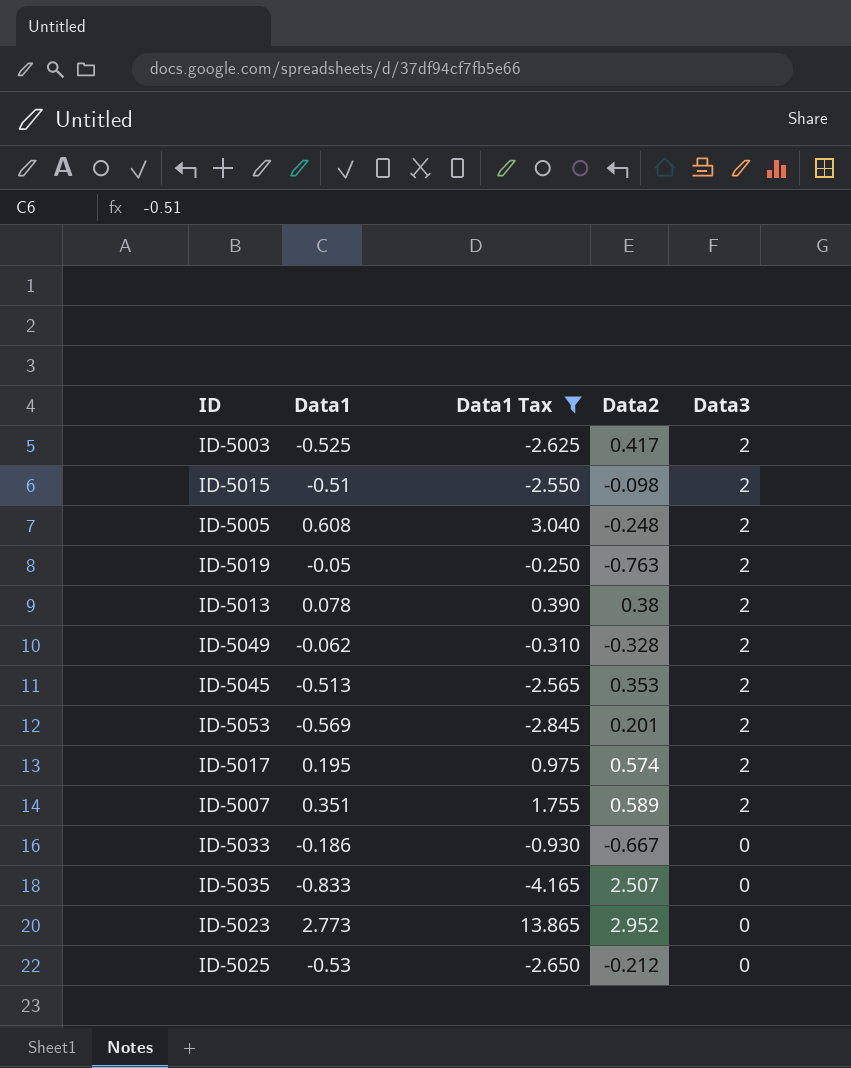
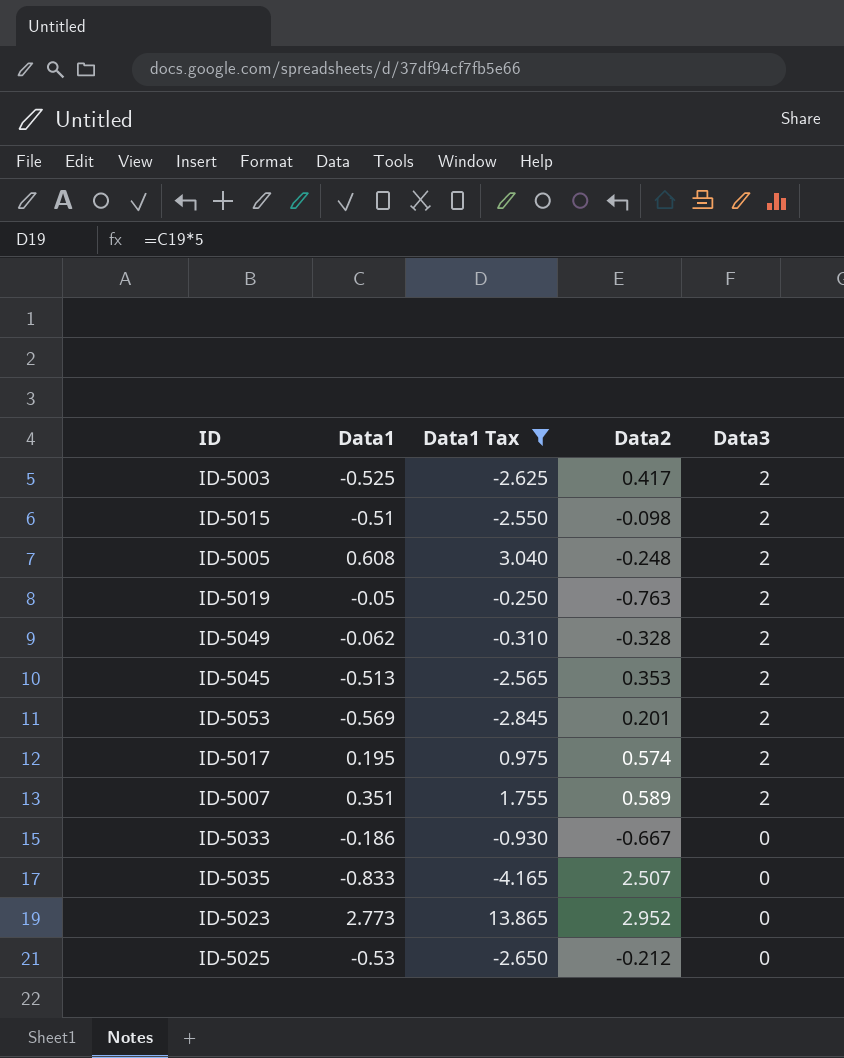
row ID-5013: 0.078 | 0.390 | 0.38 | 2 -> none

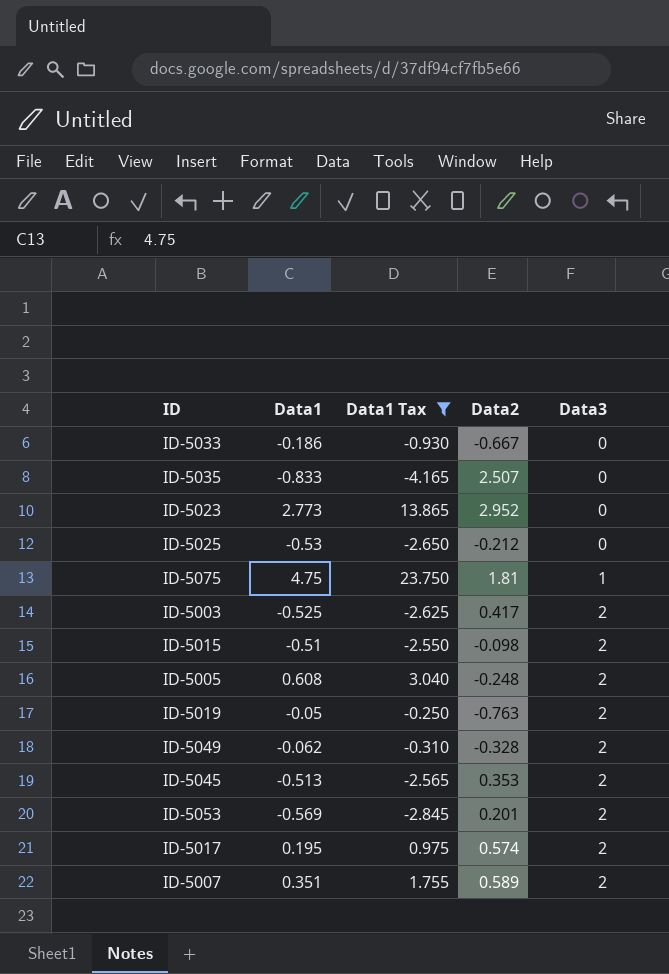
row order: Data3 descending -> Data3 ascending
row ID-5075: none -> 4.75 | 23.750 | 1.81 | 1

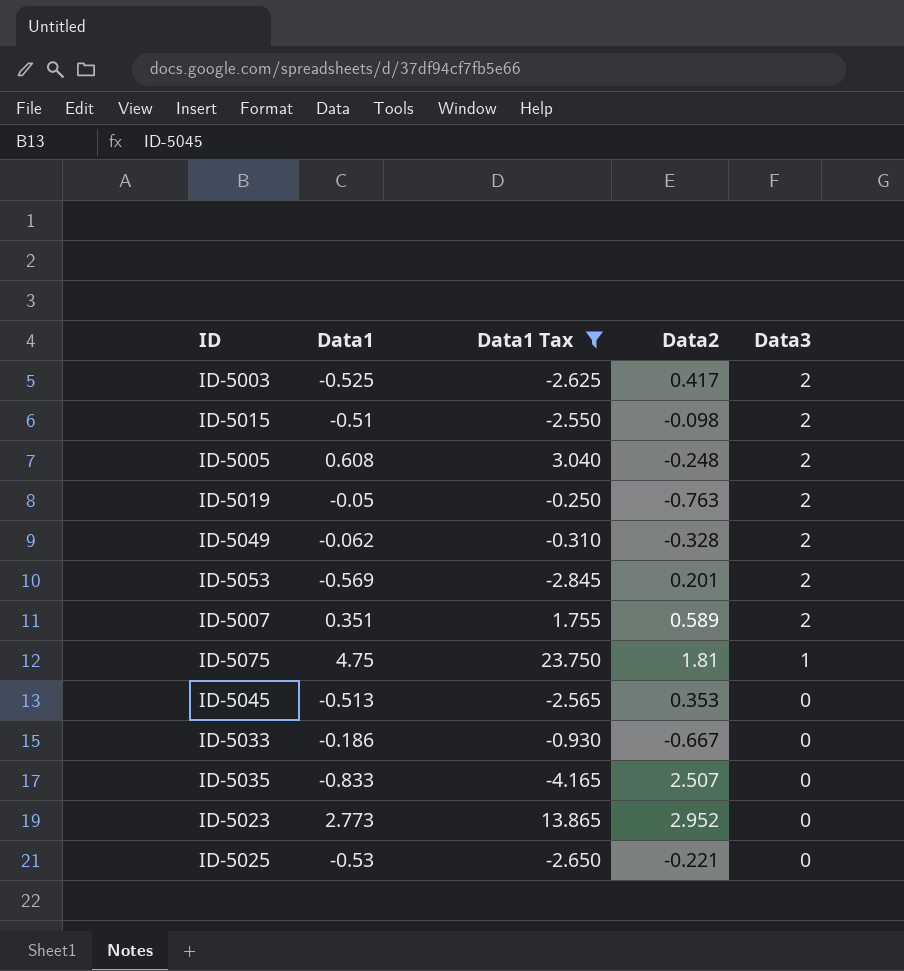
row order: Data3 ascending -> Data3 descending
row ID-5017: 0.195 | 0.975 | 0.574 | 2 -> none
ID-5045 | Data3: 2 -> 0
ID-5025 | Data2: -0.212 -> -0.221

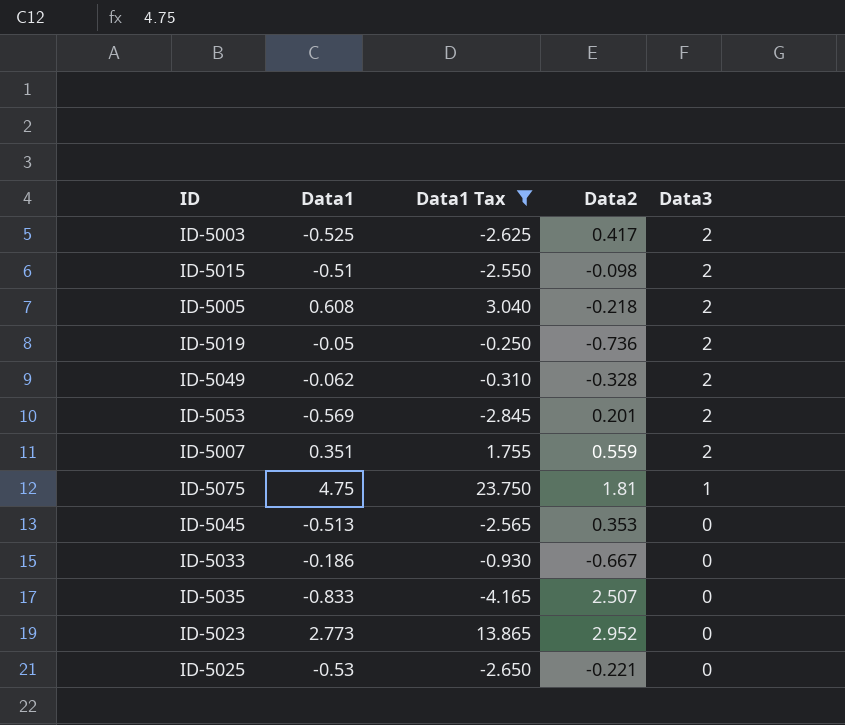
ID-5005 | Data2: -0.248 -> -0.218
ID-5019 | Data2: -0.763 -> -0.736
ID-5007 | Data2: 0.589 -> 0.559

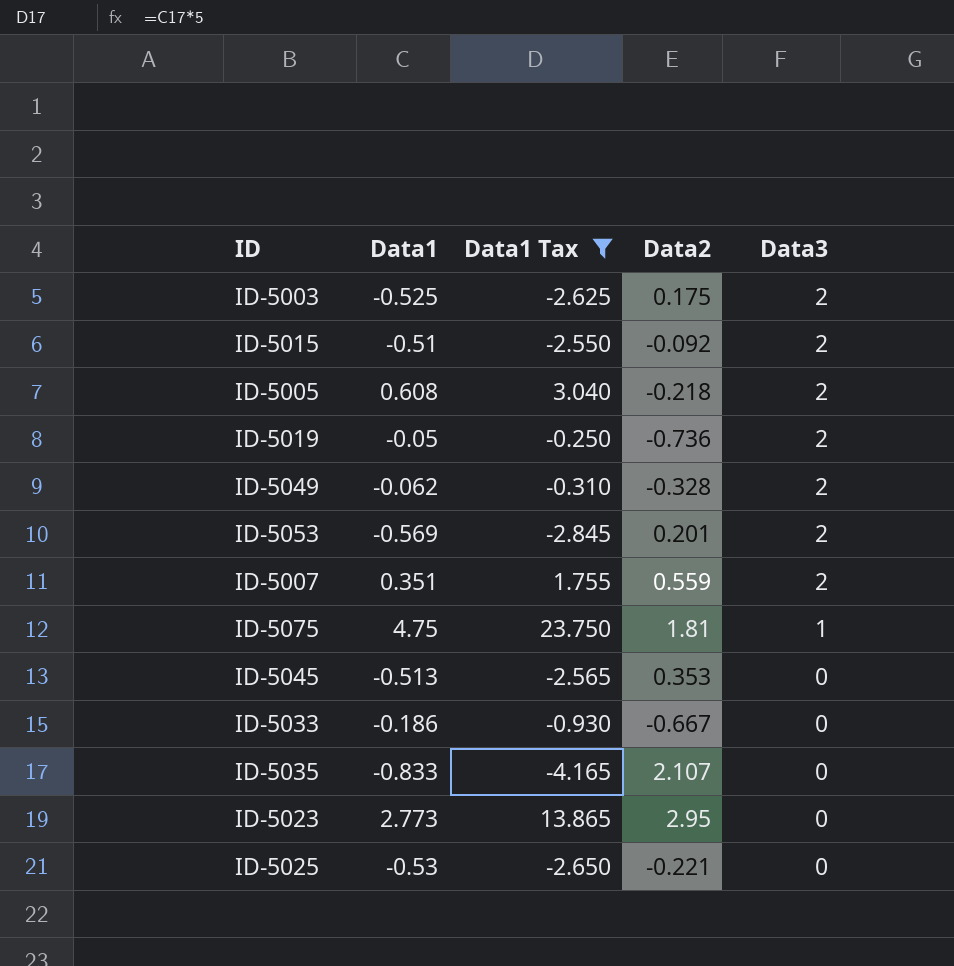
ID-5003 | Data2: 0.417 -> 0.175
ID-5015 | Data2: -0.098 -> -0.092
ID-5035 | Data2: 2.507 -> 2.107
ID-5023 | Data2: 2.952 -> 2.95

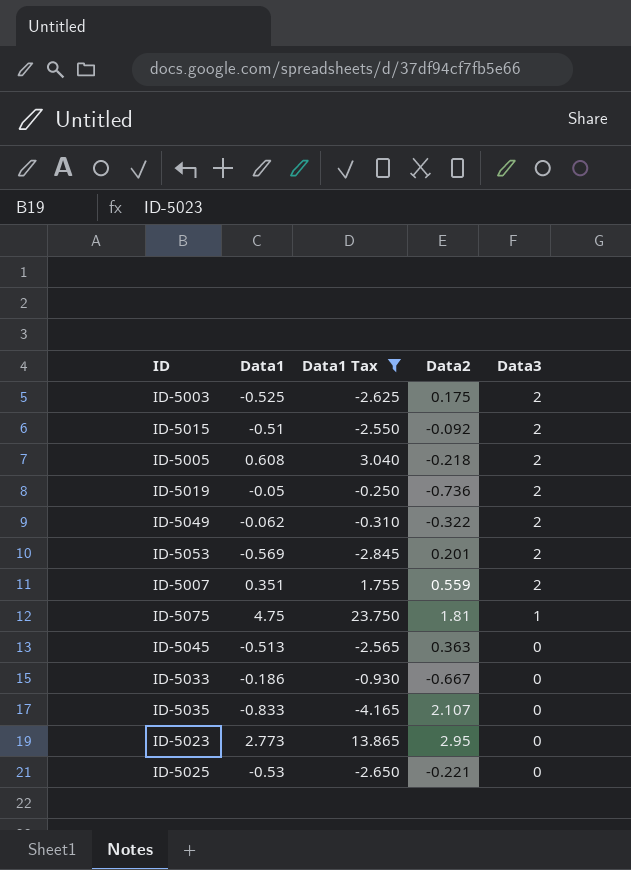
ID-5049 | Data2: -0.328 -> -0.322
ID-5045 | Data2: 0.353 -> 0.363

